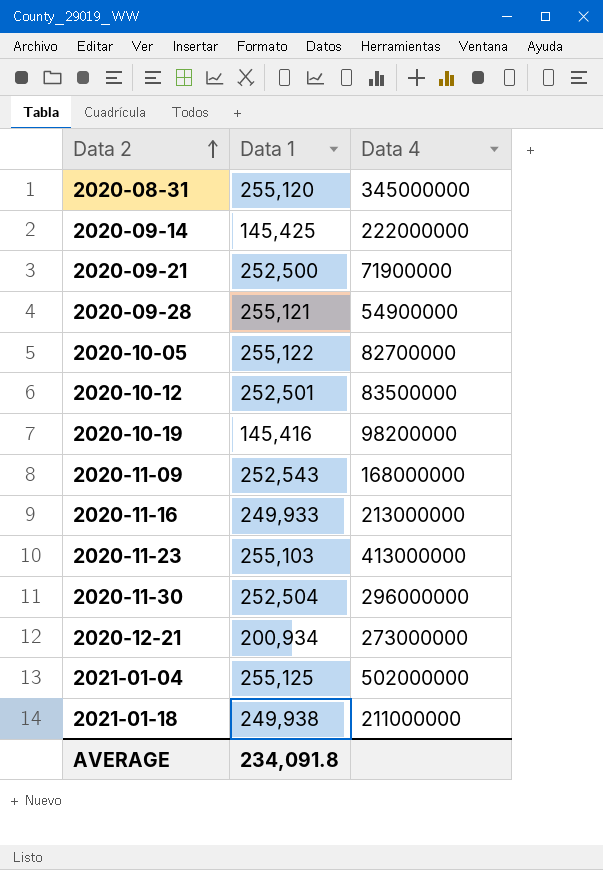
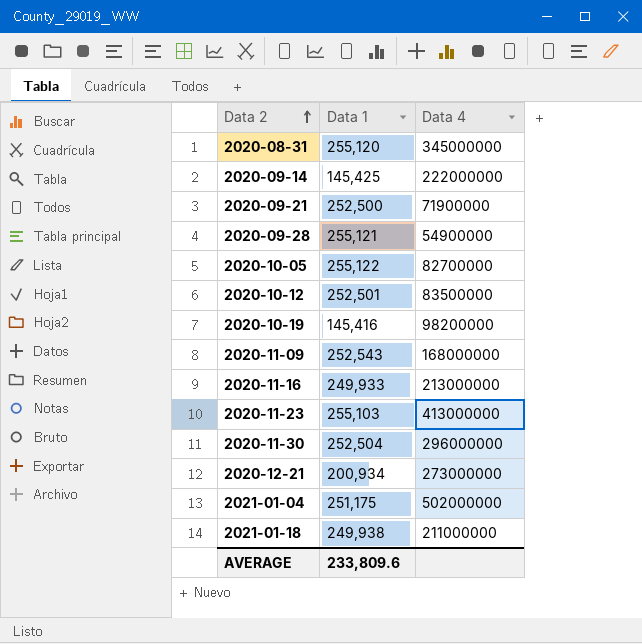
2021-01-04 | Data 1: 255,125 -> 251,175
AVERAGE | Data 1: 234,091.8 -> 233,809.6

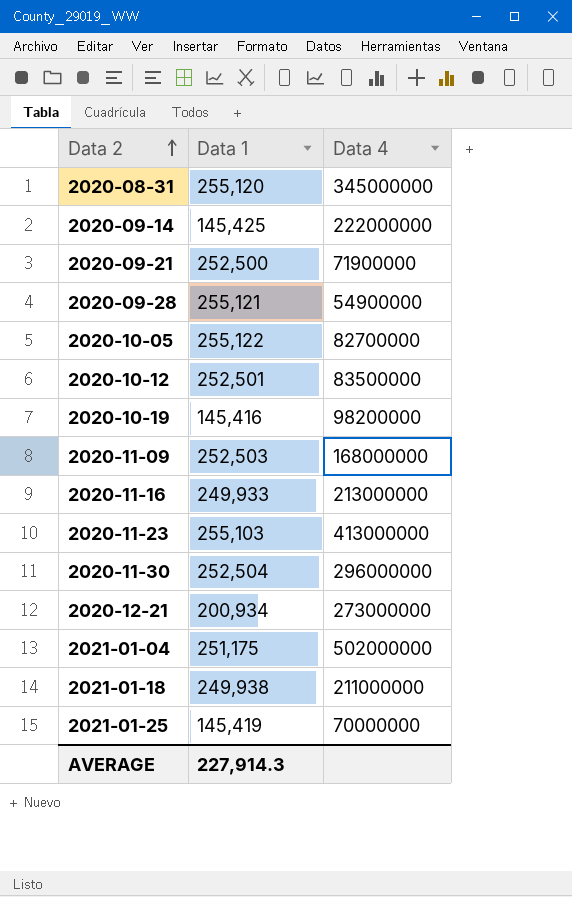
2020-11-09 | Data 1: 252,543 -> 252,503
row 2021-01-25: none -> 145,419 | 70000000
AVERAGE | Data 1: 233,809.6 -> 227,914.3

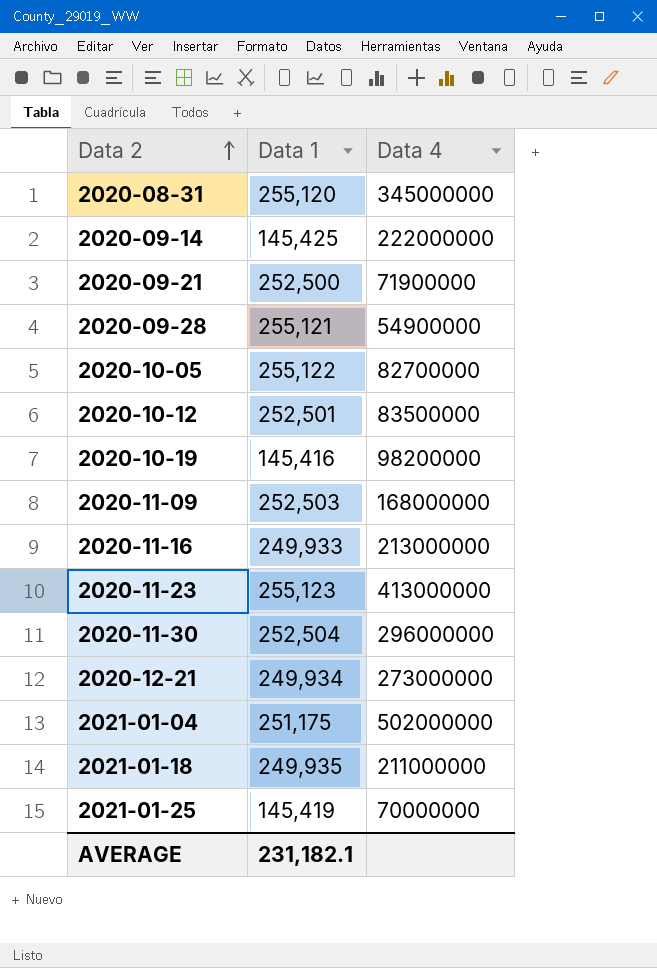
2020-11-23 | Data 1: 255,103 -> 255,123
2020-12-21 | Data 1: 200,934 -> 249,934
2021-01-18 | Data 1: 249,938 -> 249,935
AVERAGE | Data 1: 227,914.3 -> 231,182.1

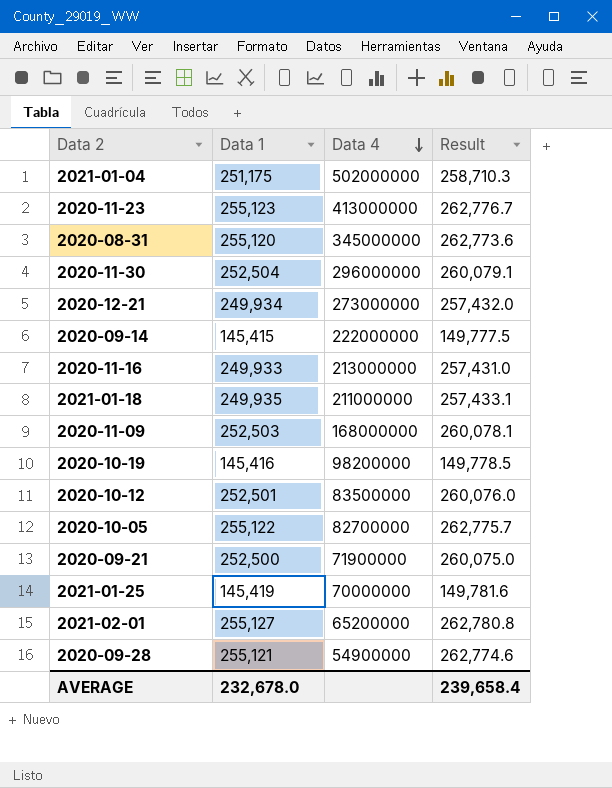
row order: Data 2 ascending -> Data 4 descending
column Result | formula: none -> [Data 1] * 1.03
2020-09-14 | Data 1: 145,425 -> 145,415
row 2021-02-01: none -> 255,127 | 65200000 | 262,780.8
AVERAGE | Data 1: 231,182.1 -> 232,678.0

